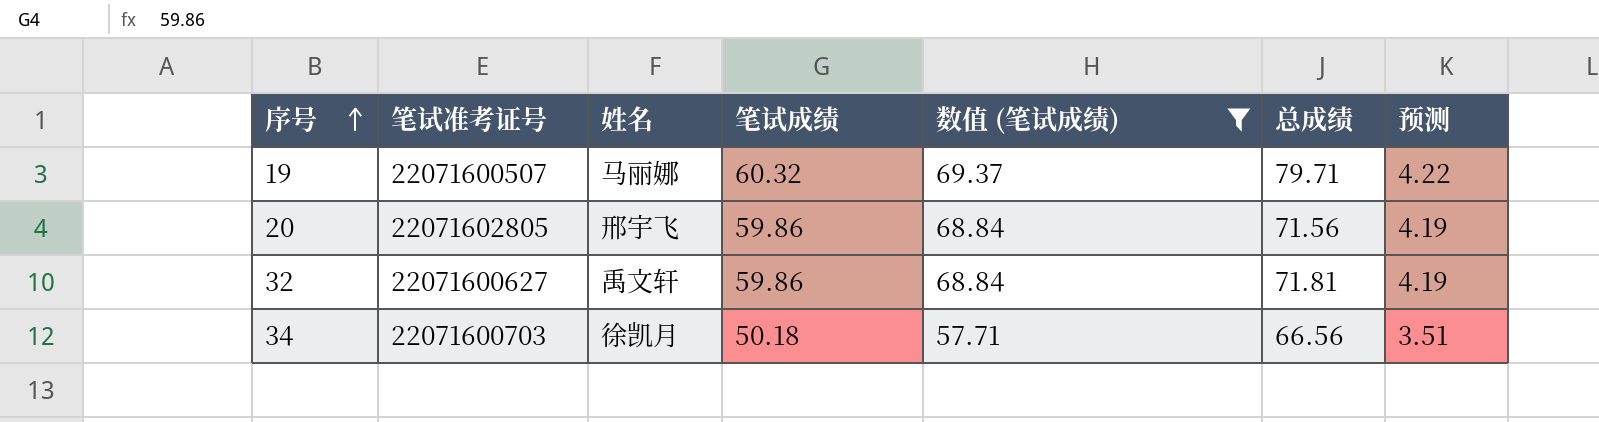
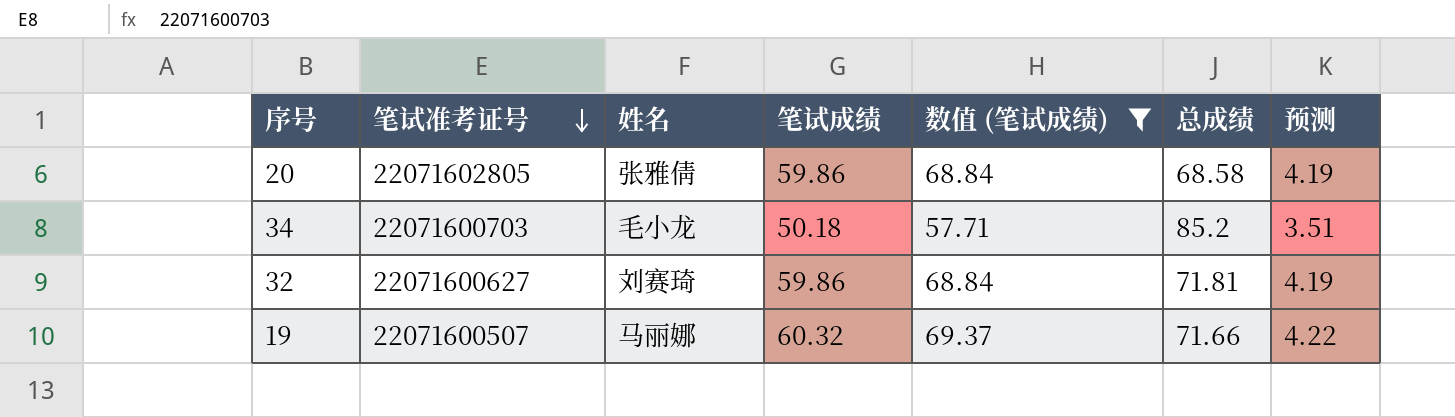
row order: 序号 ascending -> 笔试准考证号 descending
20 | 姓名: 邢宇飞 -> 张雅倩
20 | 总成绩: 71.56 -> 68.58
34 | 姓名: 徐凯月 -> 毛小龙
34 | 总成绩: 66.56 -> 85.2
32 | 姓名: 禹文轩 -> 刘赛琦
19 | 总成绩: 79.71 -> 71.66

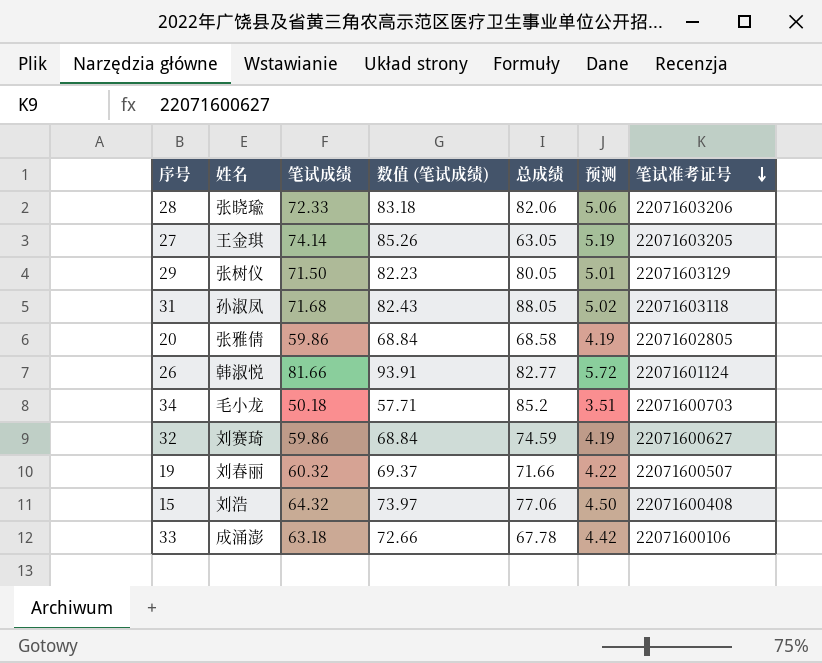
filter: 数值 (笔试成绩) <= 69.37 -> none
column 笔试准考证号 | position: 2 -> 7
32 | 总成绩: 71.81 -> 74.59
19 | 姓名: 马丽娜 -> 刘春丽

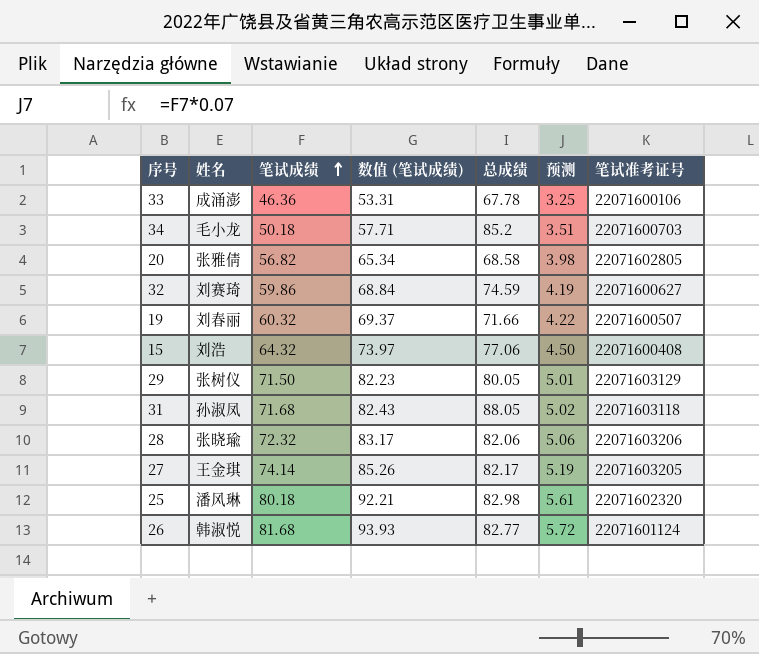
row order: 笔试准考证号 descending -> 笔试成绩 ascending
33 | 笔试成绩: 63.18 -> 46.36
33 | 数值 (笔试成绩): 72.66 -> 53.31
33 | 预测: 4.42 -> 3.25
20 | 笔试成绩: 59.86 -> 56.82
20 | 数值 (笔试成绩): 68.84 -> 65.34
20 | 预测: 4.19 -> 3.98
28 | 笔试成绩: 72.33 -> 72.32
28 | 数值 (笔试成绩): 83.18 -> 83.17
27 | 总成绩: 63.05 -> 82.17
row 25: none -> 潘风琳 | 80.18 | 92.21 | 82.98 | 5.61 | 22071602320
26 | 笔试成绩: 81.66 -> 81.68
26 | 数值 (笔试成绩): 93.91 -> 93.93

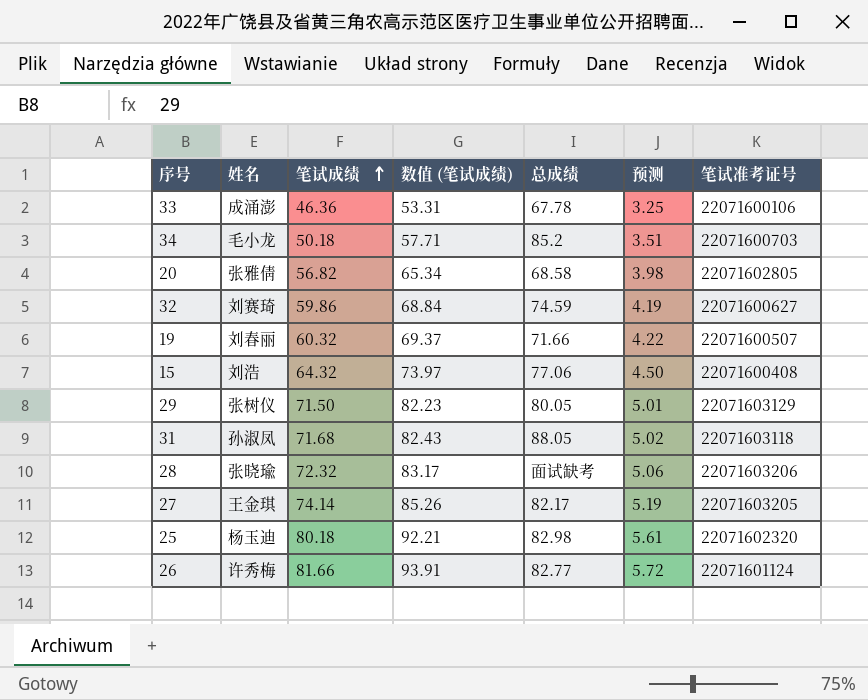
28 | 总成绩: 82.06 -> 面试缺考
25 | 姓名: 潘风琳 -> 杨玉迪
26 | 姓名: 韩淑悦 -> 许秀梅
26 | 笔试成绩: 81.68 -> 81.66
26 | 数值 (笔试成绩): 93.93 -> 93.91

